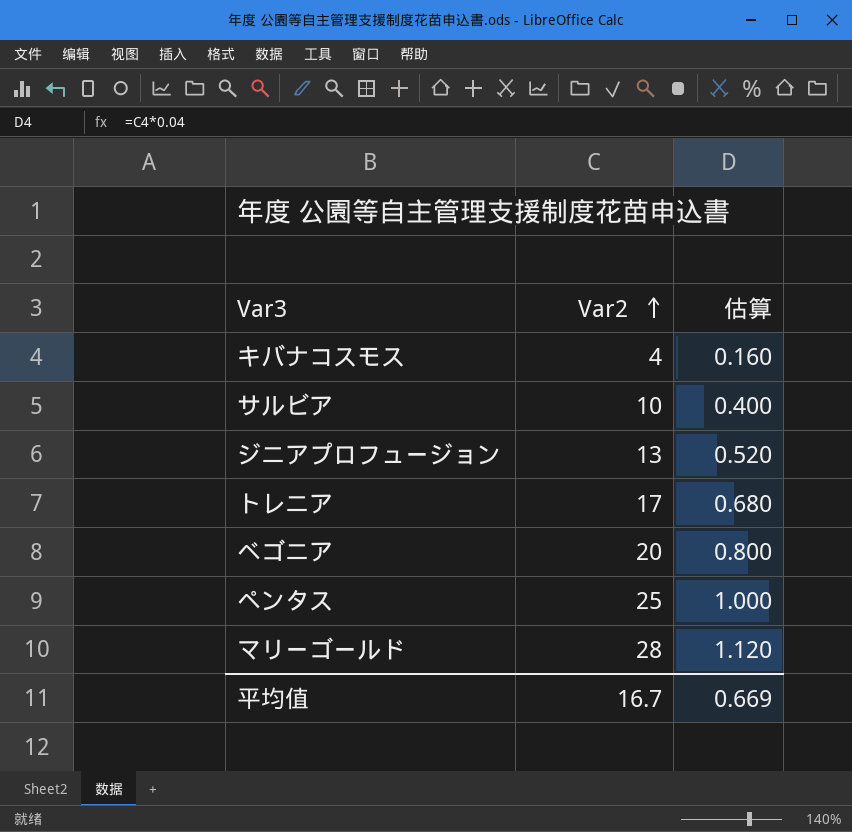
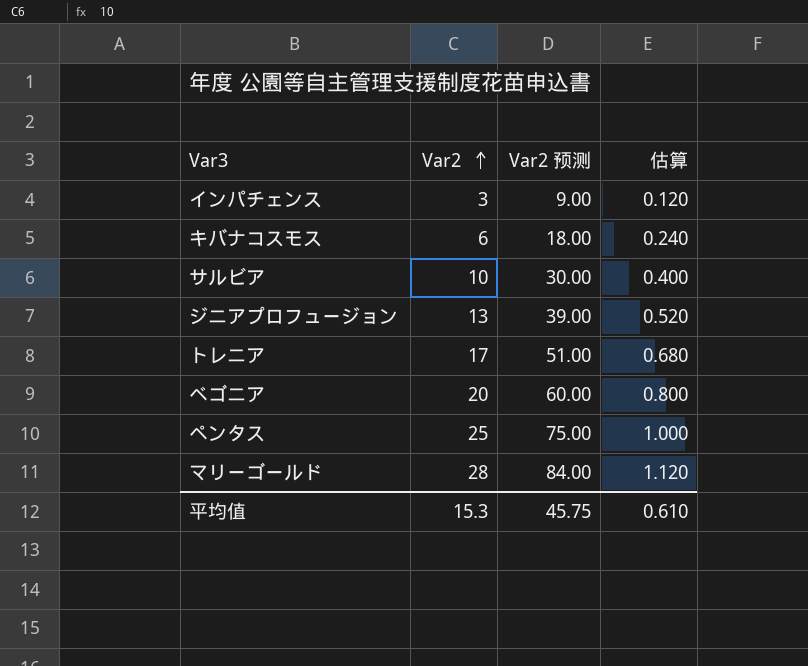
column Var2 预测 | formula: none -> [Var2] * 3
row インパチェンス: none -> 3 | 9.00 | 0.120
キバナコスモス | Var2: 4 -> 6
キバナコスモス | 估算: 0.160 -> 0.240
平均值 | Var2: 16.7 -> 15.3
平均值 | 估算: 0.669 -> 0.610

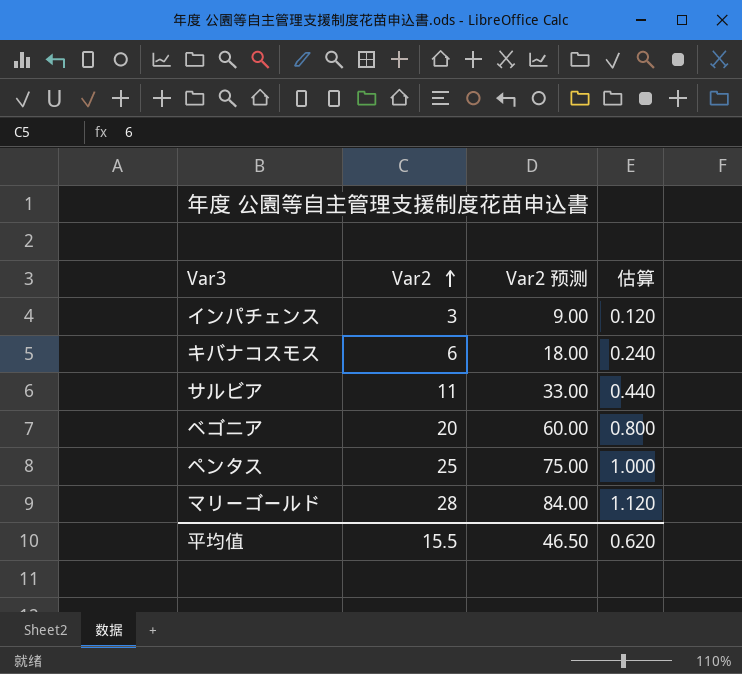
row ジニアプロフュージョン: 13 | 39.00 | 0.520 -> none
row トレニア: 17 | 51.00 | 0.680 -> none
サルビア | Var2: 10 -> 11
サルビア | Var2 预测: 30.00 -> 33.00
サルビア | 估算: 0.400 -> 0.440
平均值 | Var2: 15.3 -> 15.5
平均值 | Var2 预测: 45.75 -> 46.50
平均值 | 估算: 0.610 -> 0.620

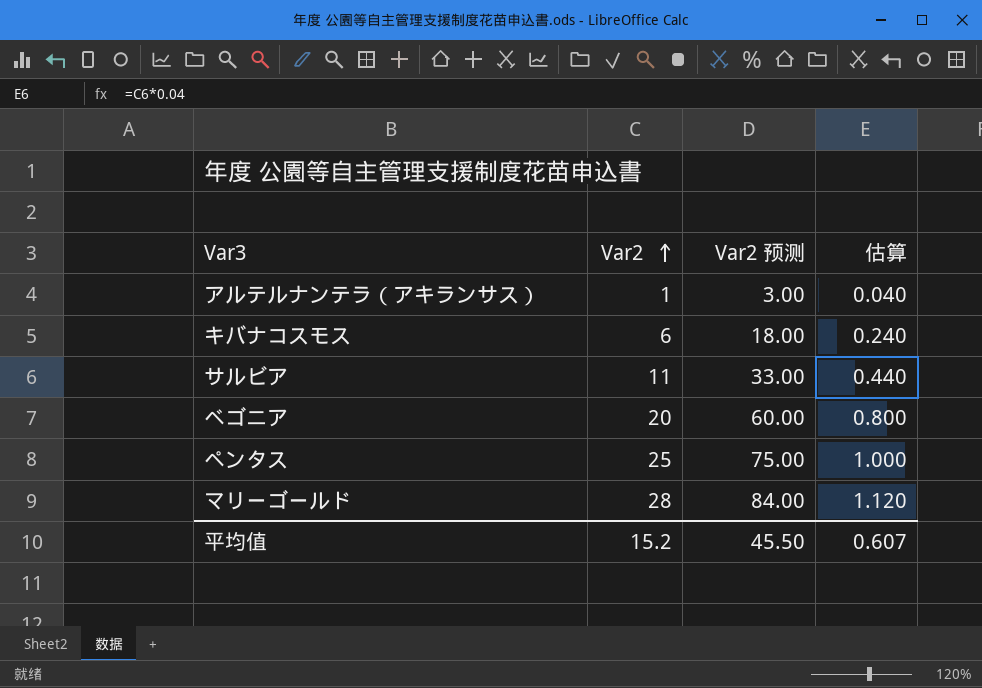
row インパチェンス: 3 | 9.00 | 0.120 -> none
row アルテルナンテラ（アキランサス）: none -> 1 | 3.00 | 0.040
平均值 | Var2: 15.5 -> 15.2
平均值 | Var2 预测: 46.50 -> 45.50
平均值 | 估算: 0.620 -> 0.607

